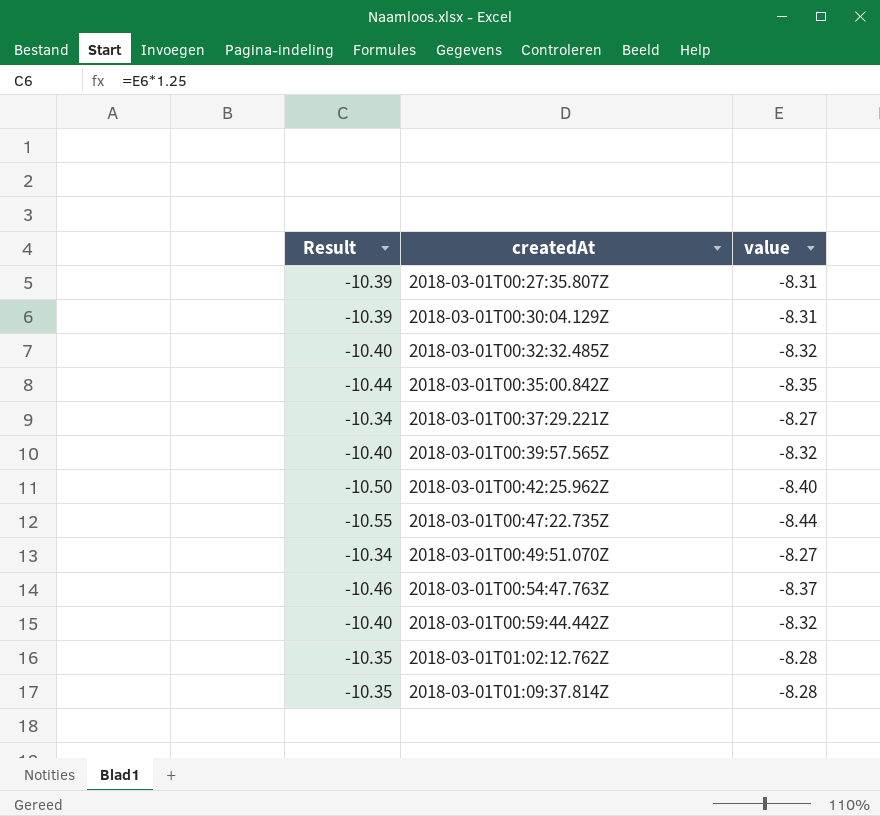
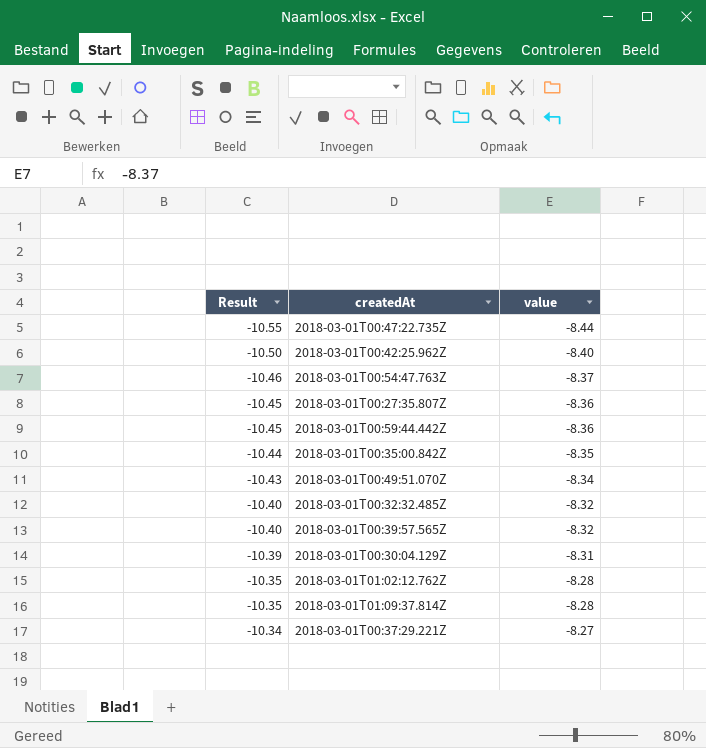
row order: createdAt ascending -> Result ascending
2018-03-01T00:27:35.807Z | Result: -10.39 -> -10.45
2018-03-01T00:27:35.807Z | value: -8.31 -> -8.36
2018-03-01T00:59:44.442Z | Result: -10.40 -> -10.45
2018-03-01T00:59:44.442Z | value: -8.32 -> -8.36
2018-03-01T00:49:51.070Z | Result: -10.34 -> -10.43
2018-03-01T00:49:51.070Z | value: -8.27 -> -8.34

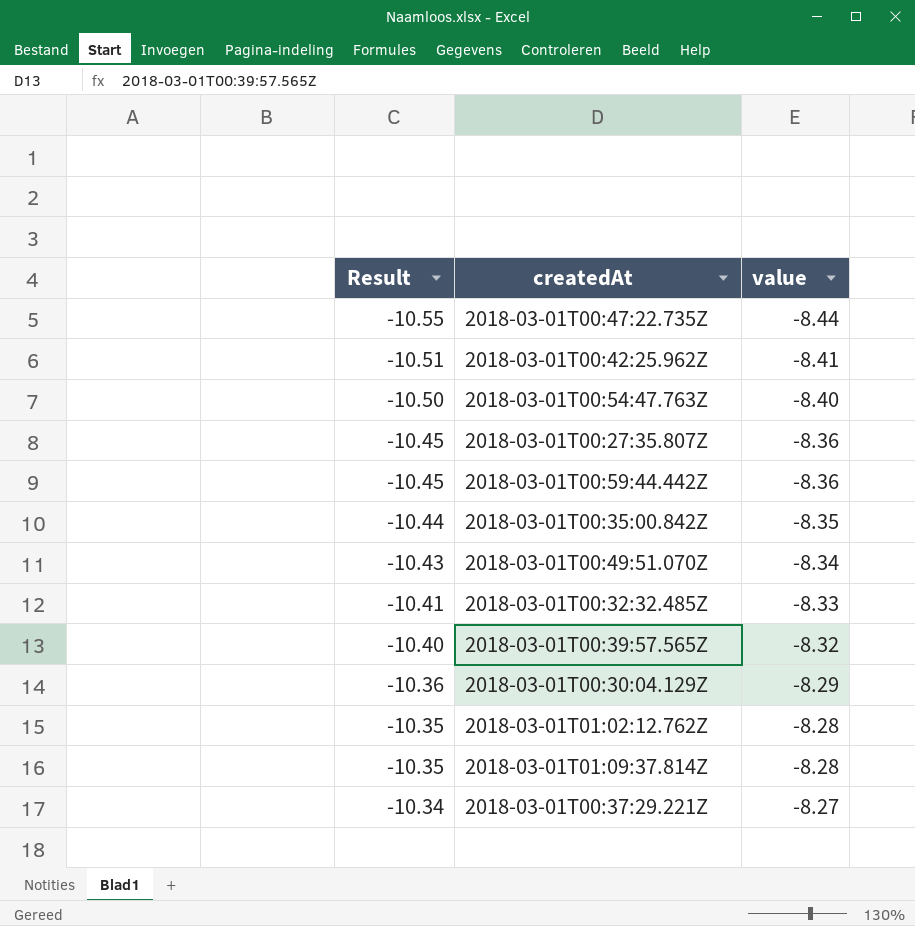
2018-03-01T00:42:25.962Z | Result: -10.50 -> -10.51
2018-03-01T00:42:25.962Z | value: -8.40 -> -8.41
2018-03-01T00:54:47.763Z | Result: -10.46 -> -10.50
2018-03-01T00:54:47.763Z | value: -8.37 -> -8.40
2018-03-01T00:32:32.485Z | Result: -10.40 -> -10.41
2018-03-01T00:32:32.485Z | value: -8.32 -> -8.33
2018-03-01T00:30:04.129Z | Result: -10.39 -> -10.36
2018-03-01T00:30:04.129Z | value: -8.31 -> -8.29

